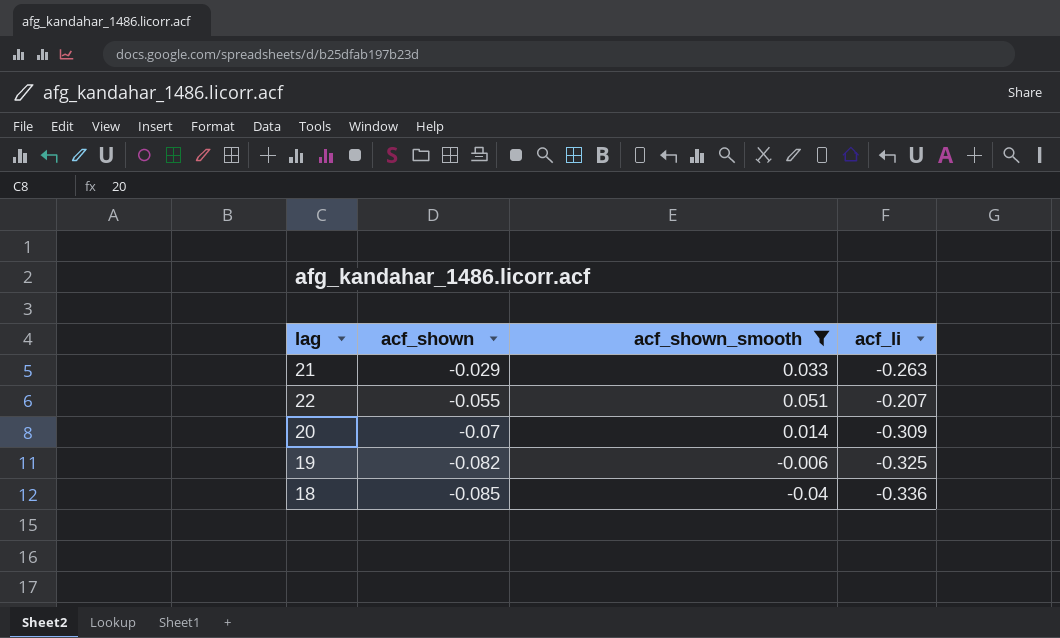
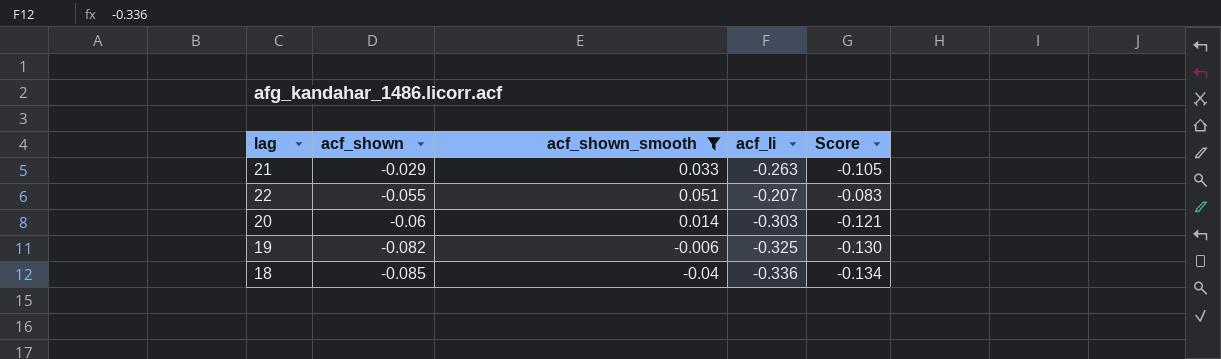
column Score | formula: none -> [acf_li] * 0.4
20 | acf_shown: -0.07 -> -0.06
20 | acf_li: -0.309 -> -0.303

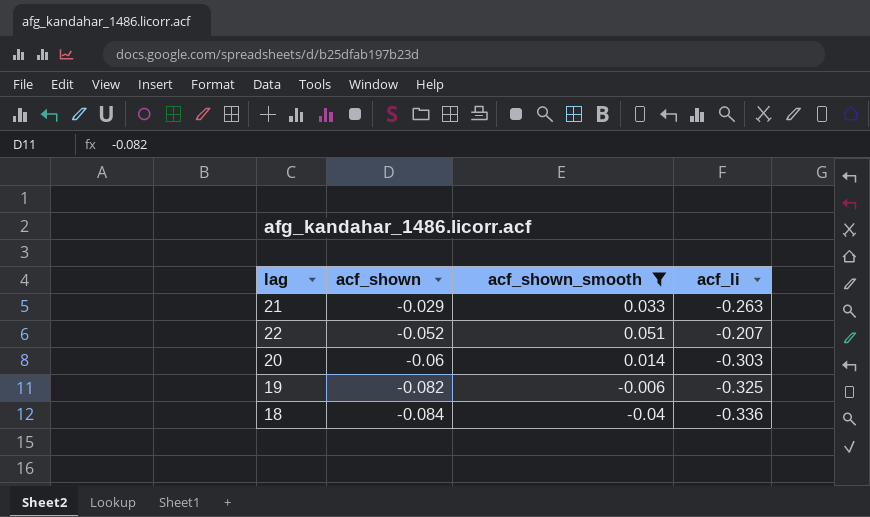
column Score | formula: [acf_li] * 0.4 -> none
22 | acf_shown: -0.055 -> -0.052
18 | acf_shown: -0.085 -> -0.084

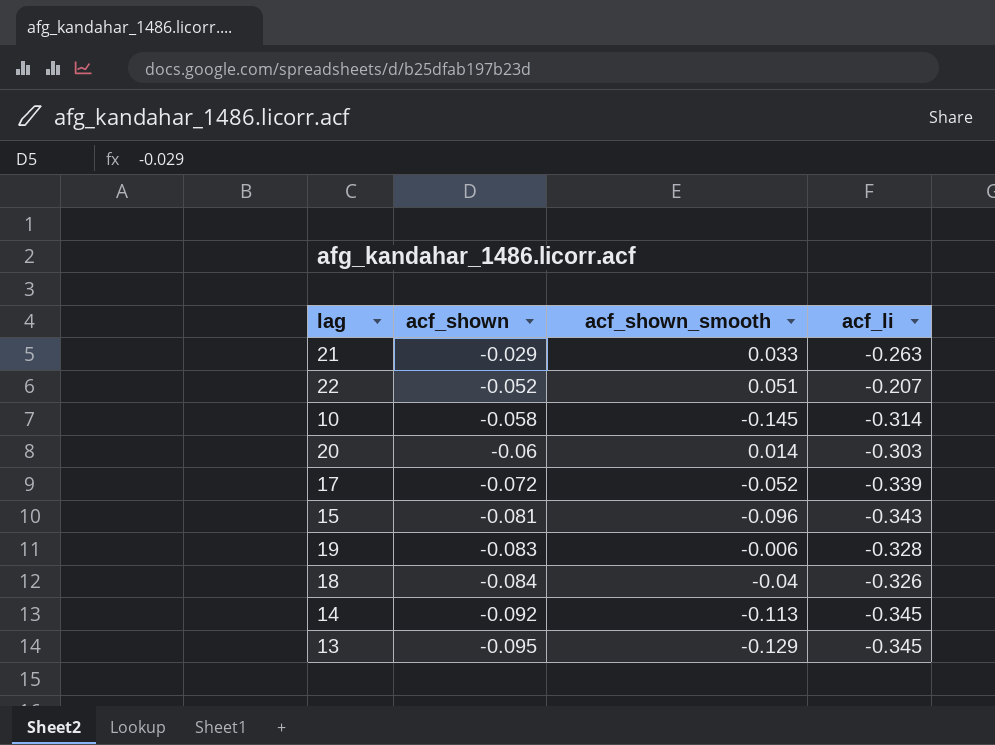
filter: acf_shown_smooth >= -0.04 -> none
19 | acf_shown: -0.082 -> -0.083
19 | acf_li: -0.325 -> -0.328
18 | acf_li: -0.336 -> -0.326

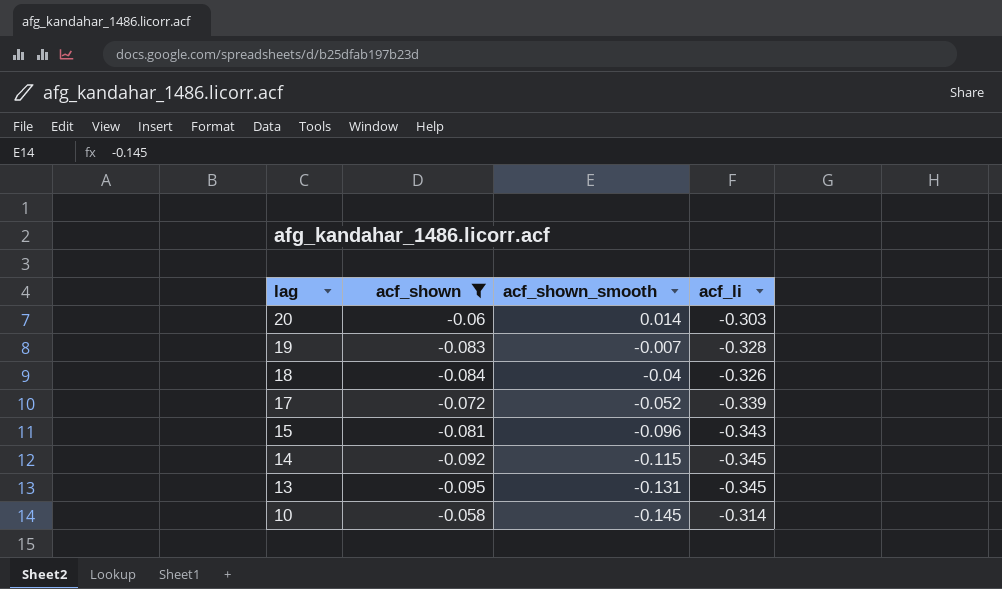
filter: none -> acf_shown <= -0.058
row order: acf_shown descending -> lag descending
19 | acf_shown_smooth: -0.006 -> -0.007
14 | acf_shown_smooth: -0.113 -> -0.115
13 | acf_shown_smooth: -0.129 -> -0.131

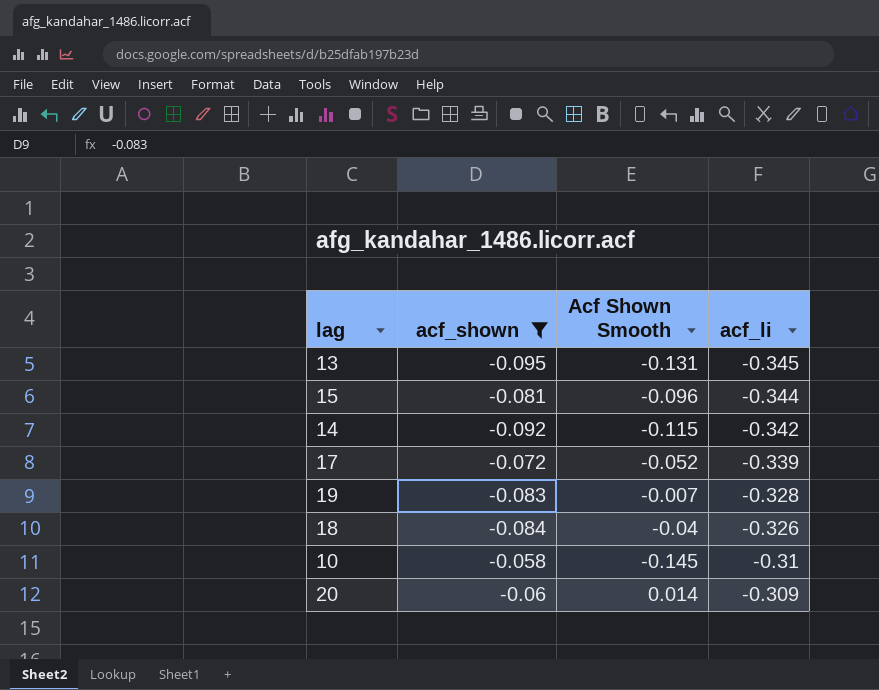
row order: lag descending -> acf_li ascending
column name: acf_shown_smooth -> Acf Shown Smooth
15 | acf_li: -0.343 -> -0.344
14 | acf_li: -0.345 -> -0.342
10 | acf_li: -0.314 -> -0.31
20 | acf_li: -0.303 -> -0.309

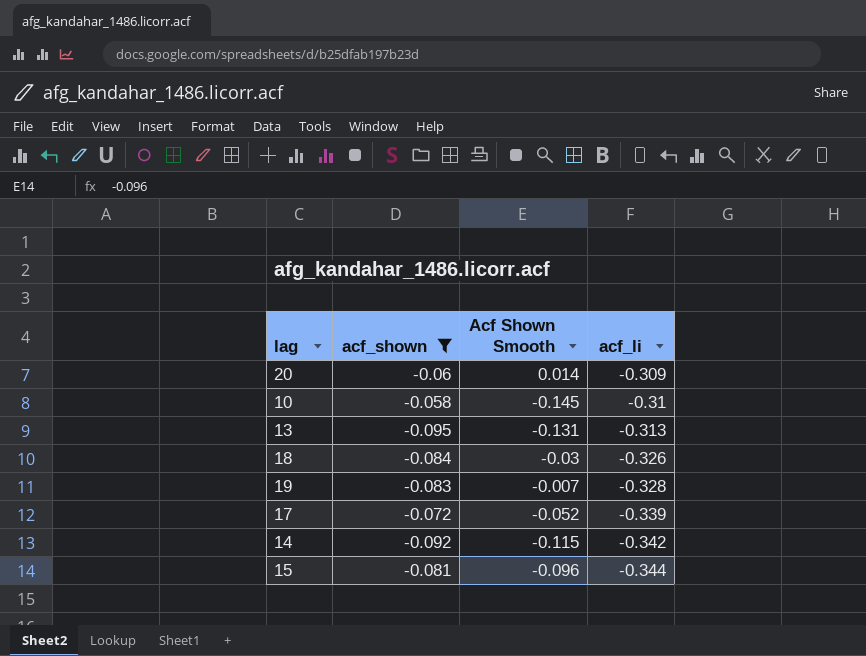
row order: acf_li ascending -> acf_li descending
13 | acf_li: -0.345 -> -0.313
18 | Acf Shown Smooth: -0.04 -> -0.03

